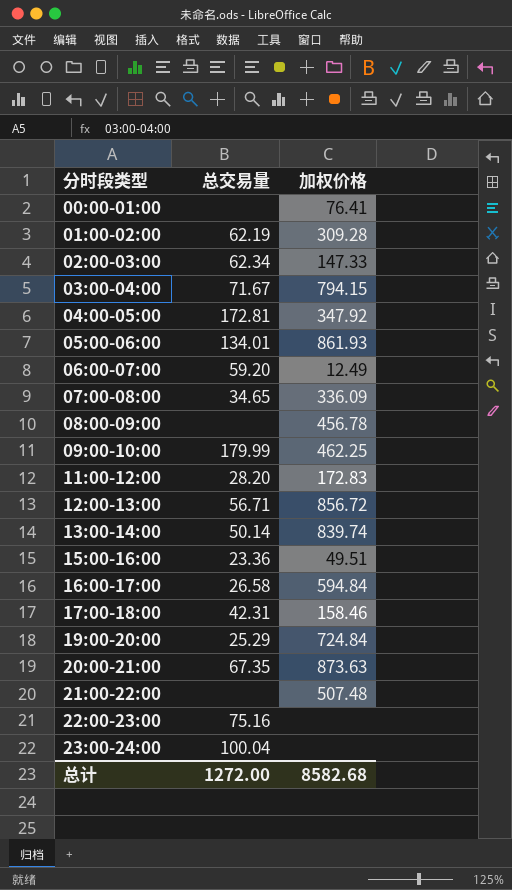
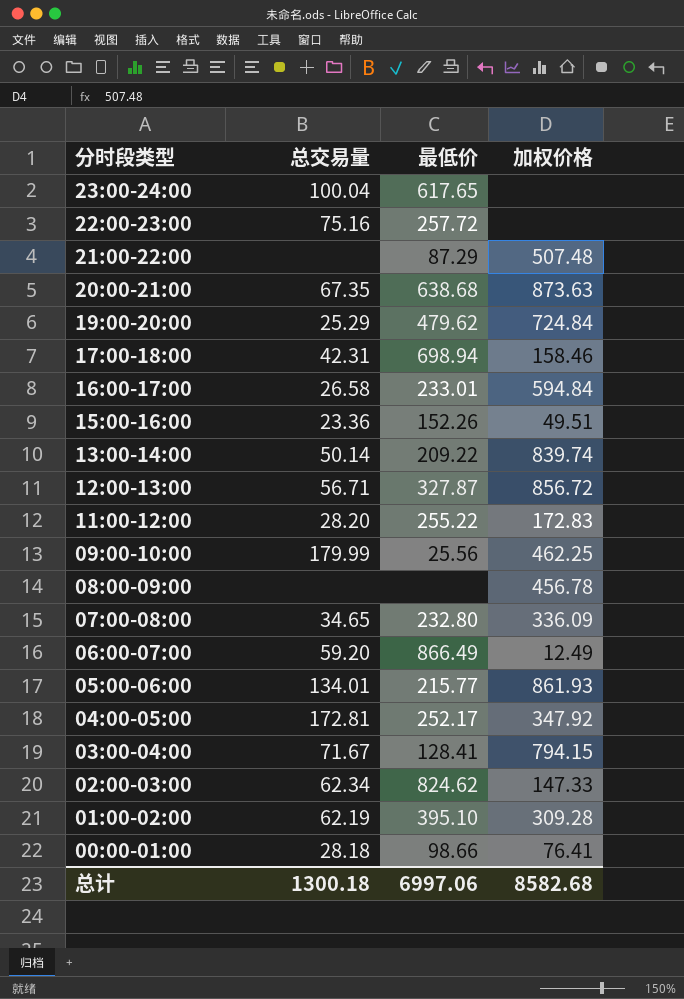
row order: 分时段类型 ascending -> 分时段类型 descending
column 最低价 | position: none -> 3
00:00-01:00 | 总交易量: none -> 28.18
总计 | 总交易量: 1272.00 -> 1300.18

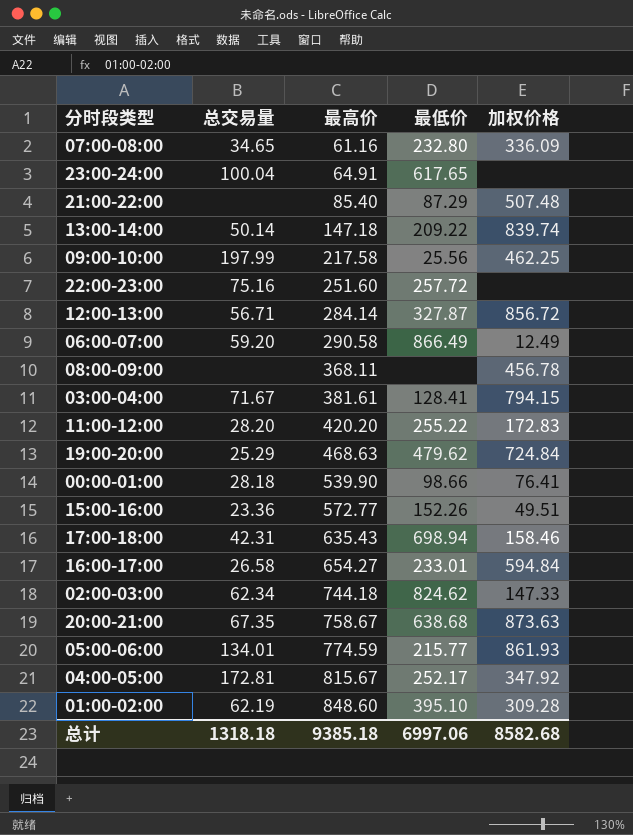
row order: 分时段类型 descending -> 最高价 ascending
column 最高价 | position: none -> 3
09:00-10:00 | 总交易量: 179.99 -> 197.99
总计 | 总交易量: 1300.18 -> 1318.18

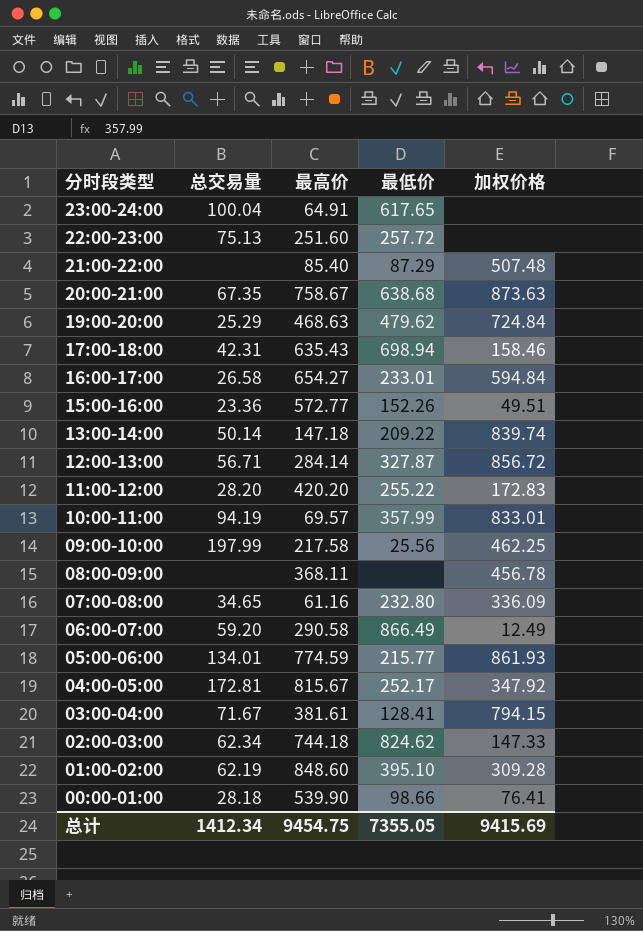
row order: 最高价 ascending -> 分时段类型 descending
22:00-23:00 | 总交易量: 75.16 -> 75.13
row 10:00-11:00: none -> 94.19 | 69.57 | 357.99 | 833.01
总计 | 总交易量: 1318.18 -> 1412.34
总计 | 最高价: 9385.18 -> 9454.75
总计 | 最低价: 6997.06 -> 7355.05
总计 | 加权价格: 8582.68 -> 9415.69

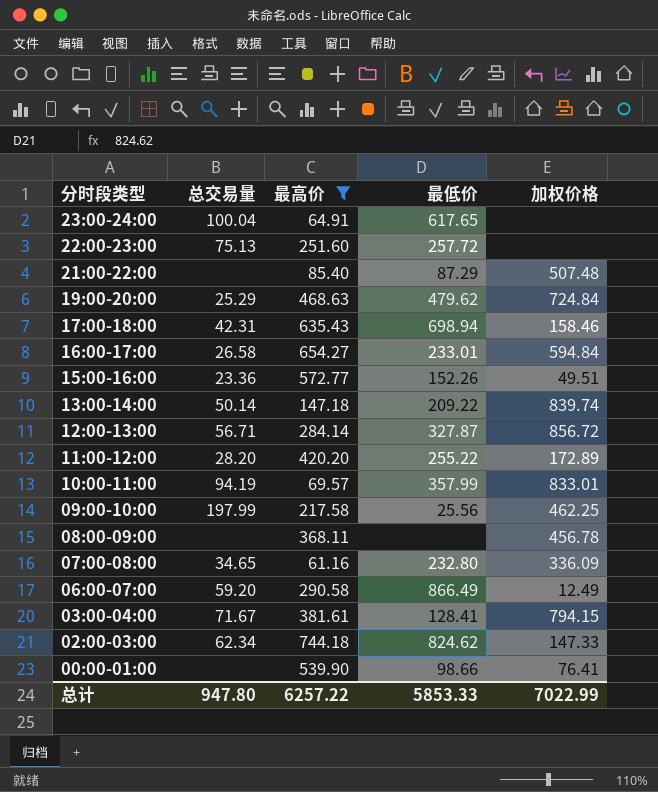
filter: none -> 最高价 <= 744.18
11:00-12:00 | 加权价格: 172.83 -> 172.89
00:00-01:00 | 总交易量: 28.18 -> none
总计 | 总交易量: 1412.34 -> 947.80
总计 | 最高价: 9454.75 -> 6257.22
总计 | 最低价: 7355.05 -> 5853.33
总计 | 加权价格: 9415.69 -> 7022.99

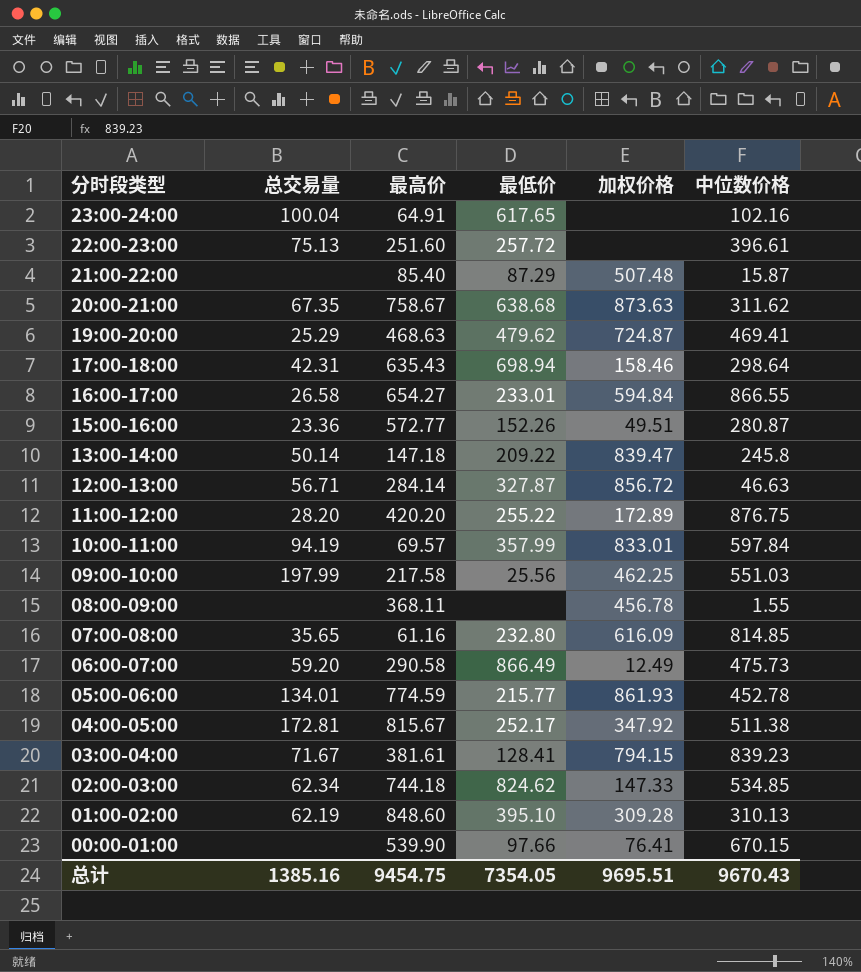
filter: 最高价 <= 744.18 -> none
column 中位数价格 | position: none -> 6
19:00-20:00 | 加权价格: 724.84 -> 724.87
13:00-14:00 | 加权价格: 839.74 -> 839.47
07:00-08:00 | 总交易量: 34.65 -> 35.65
07:00-08:00 | 加权价格: 336.09 -> 616.09
00:00-01:00 | 最低价: 98.66 -> 97.66
总计 | 总交易量: 947.80 -> 1385.16
总计 | 最高价: 6257.22 -> 9454.75
总计 | 最低价: 5853.33 -> 7354.05
总计 | 加权价格: 7022.99 -> 9695.51

